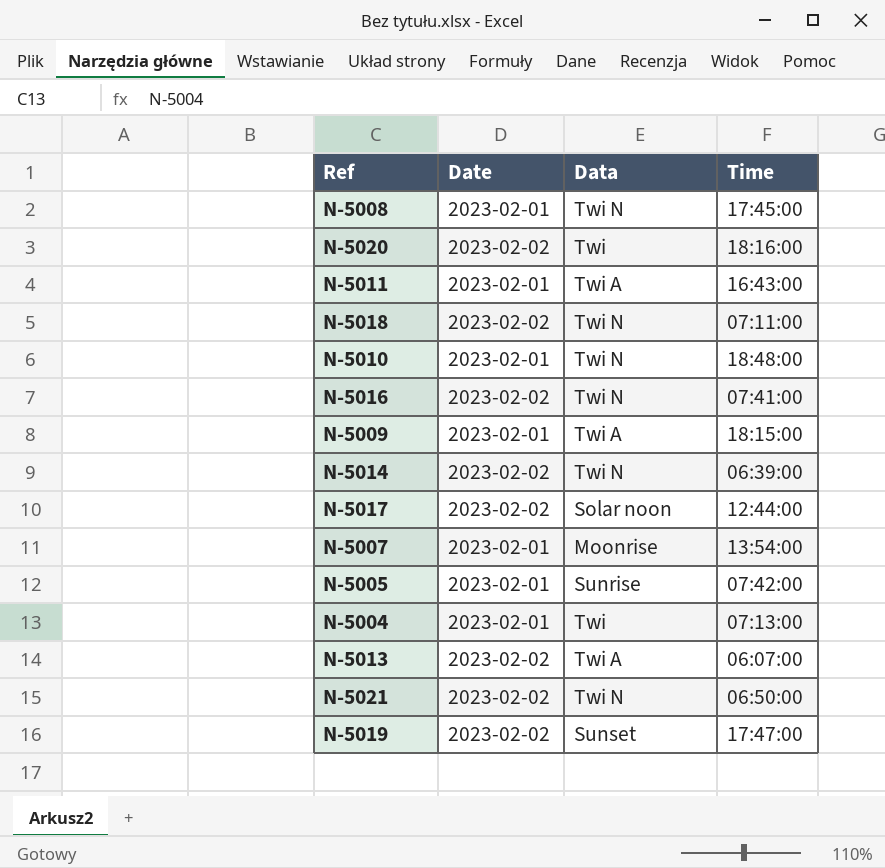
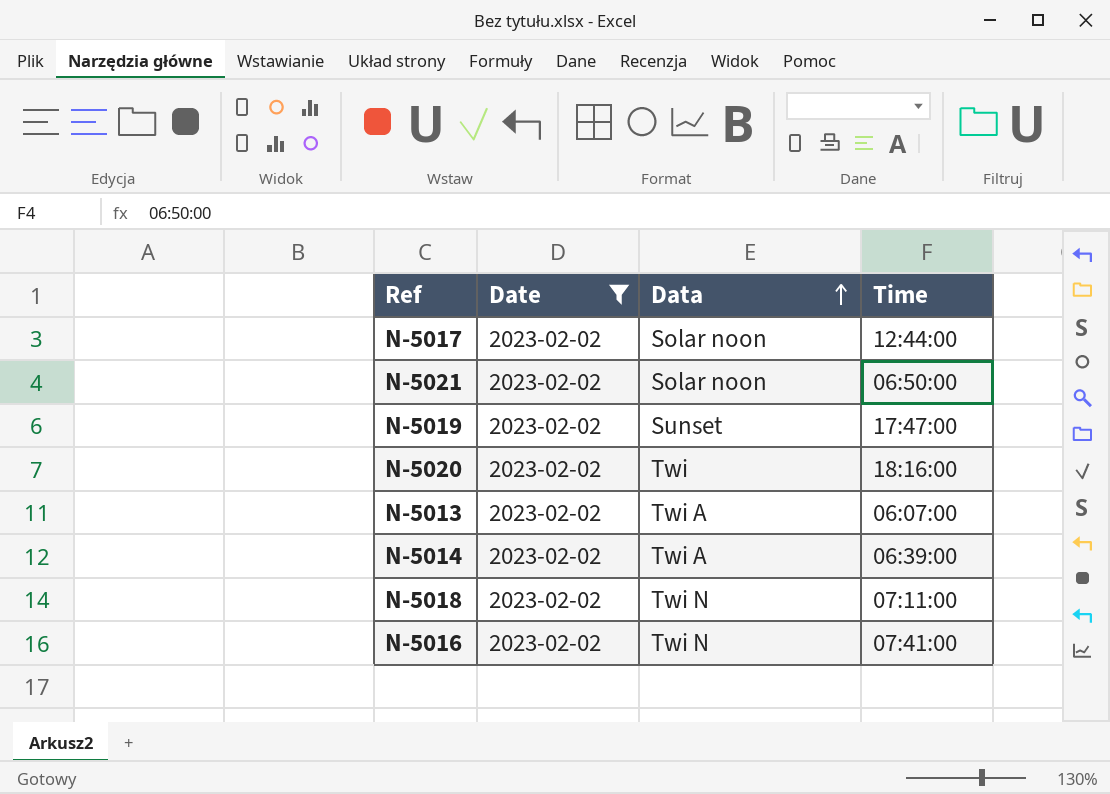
filter: none -> Date = 2023-02-02
row order: none -> Data ascending
N-5021 | Data: Twi N -> Solar noon
N-5014 | Data: Twi N -> Twi A

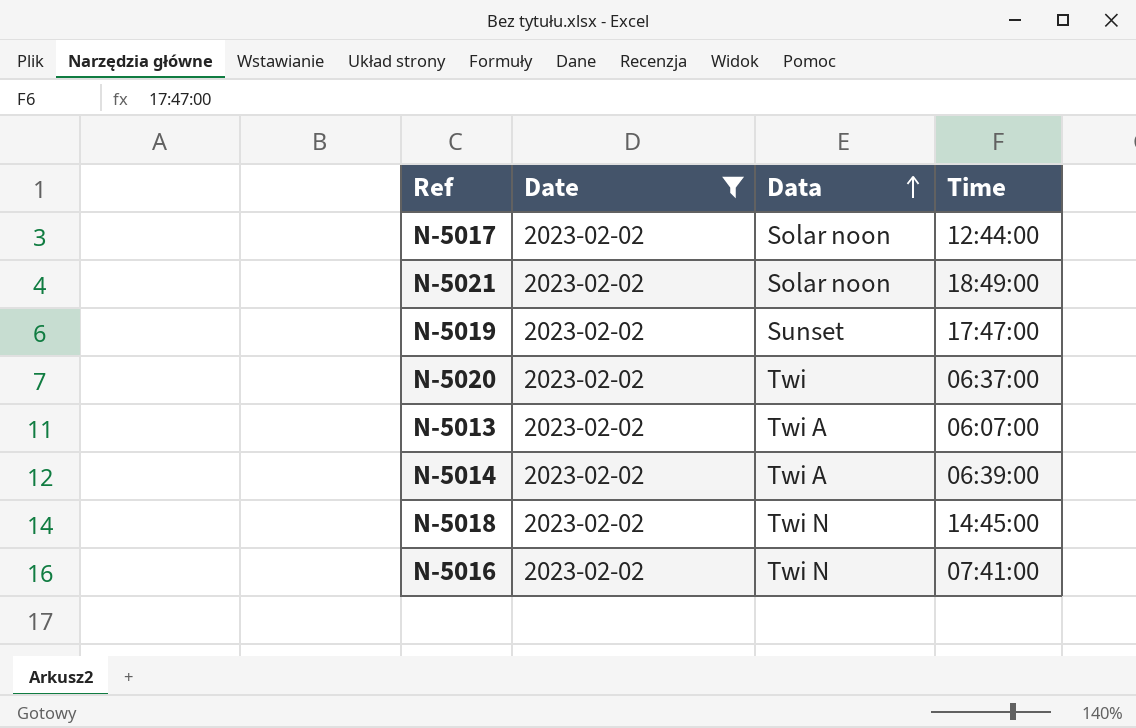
N-5021 | Time: 06:50:00 -> 18:49:00
N-5020 | Time: 18:16:00 -> 06:37:00
N-5018 | Time: 07:11:00 -> 14:45:00

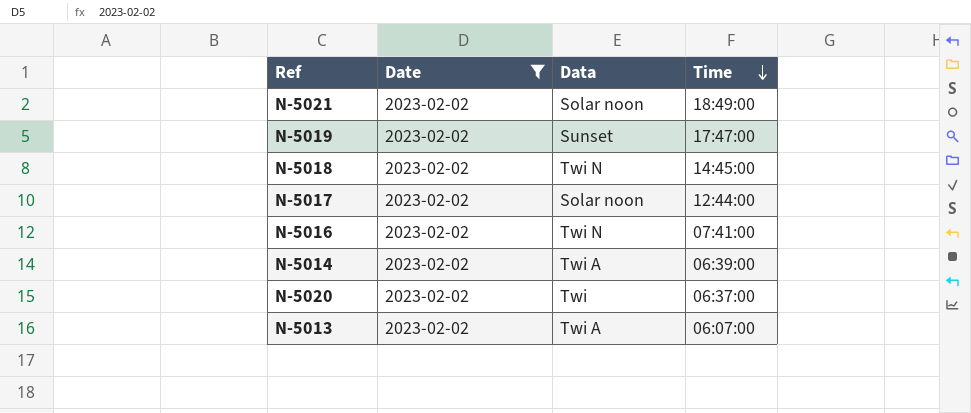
row order: Data ascending -> Time descending

